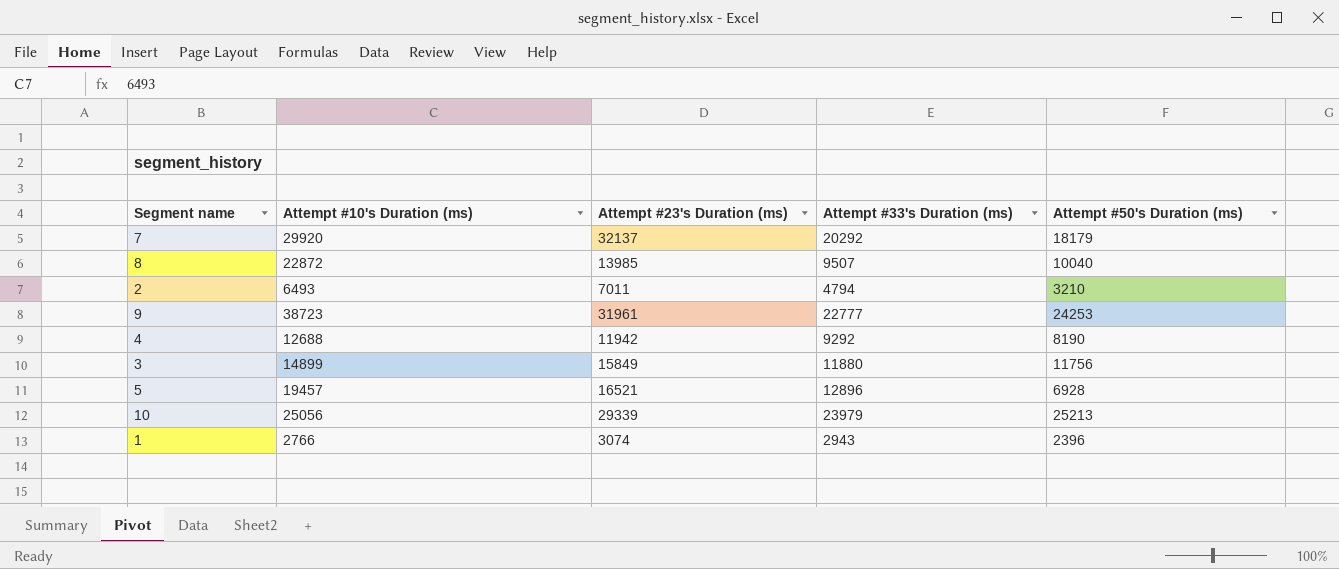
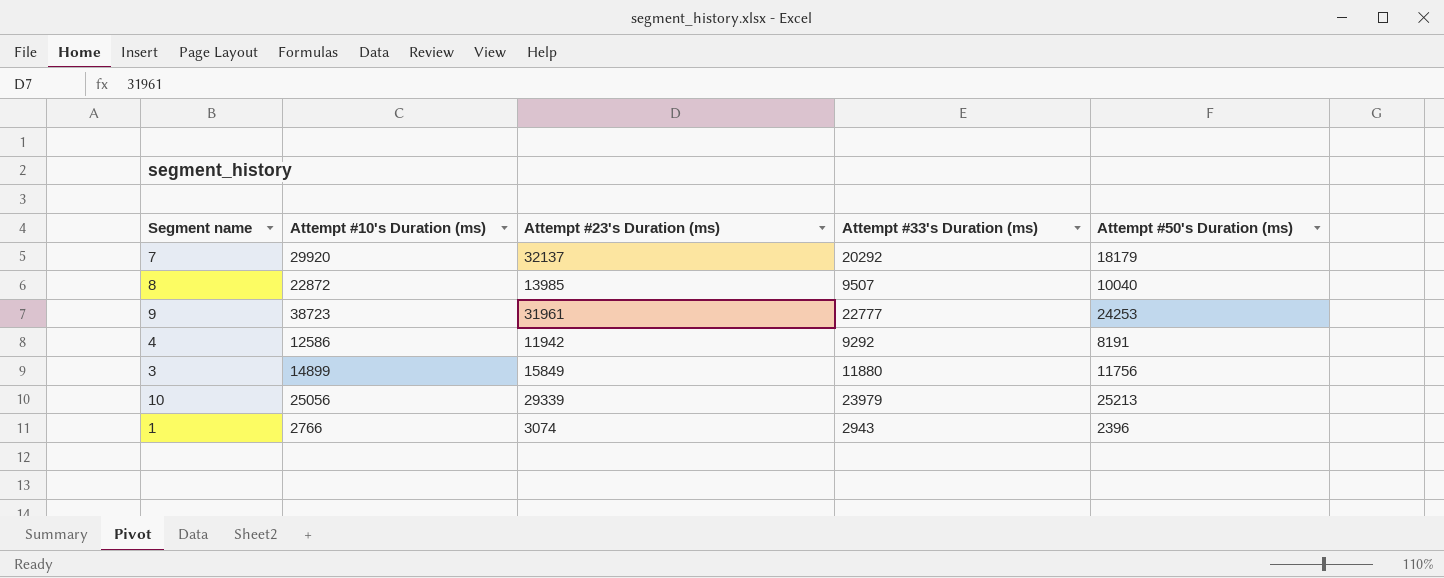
row 2: 6493 | 7011 | 4794 | 3210 -> none
row 5: 19457 | 16521 | 12896 | 6928 -> none
4 | Attempt #10's Duration (ms): 12688 -> 12586
4 | Attempt #50's Duration (ms): 8190 -> 8191

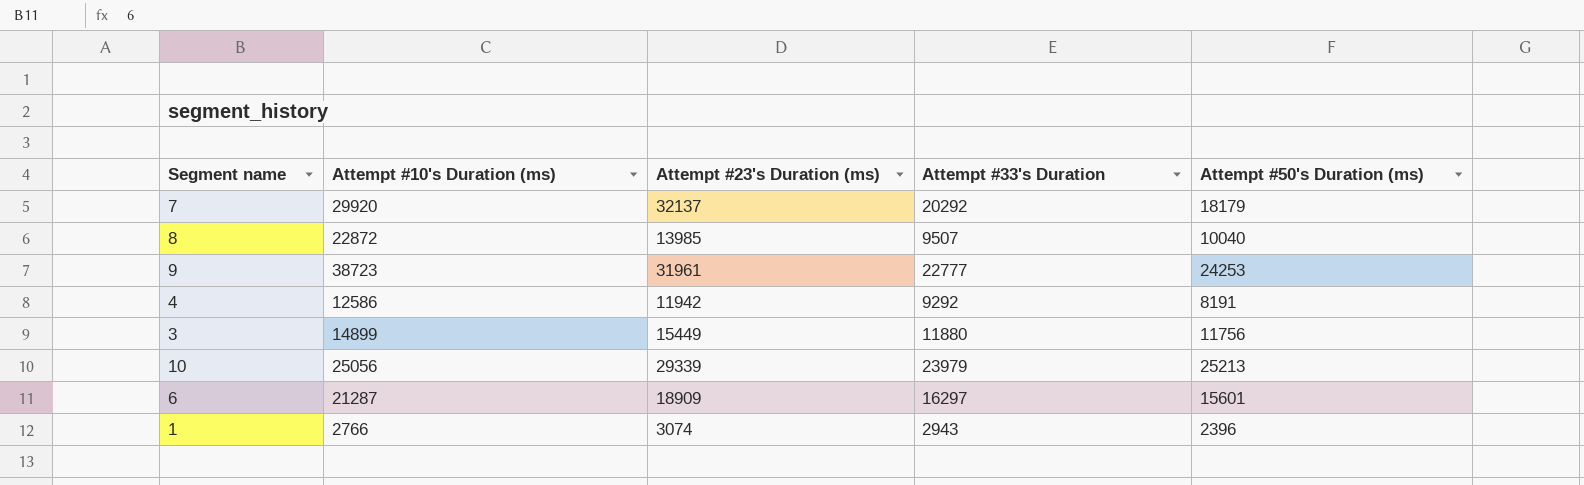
column name: Attempt #33's Duration (ms) -> Attempt #33's Duration
3 | Attempt #23's Duration (ms): 15849 -> 15449
row 6: none -> 21287 | 18909 | 16297 | 15601

